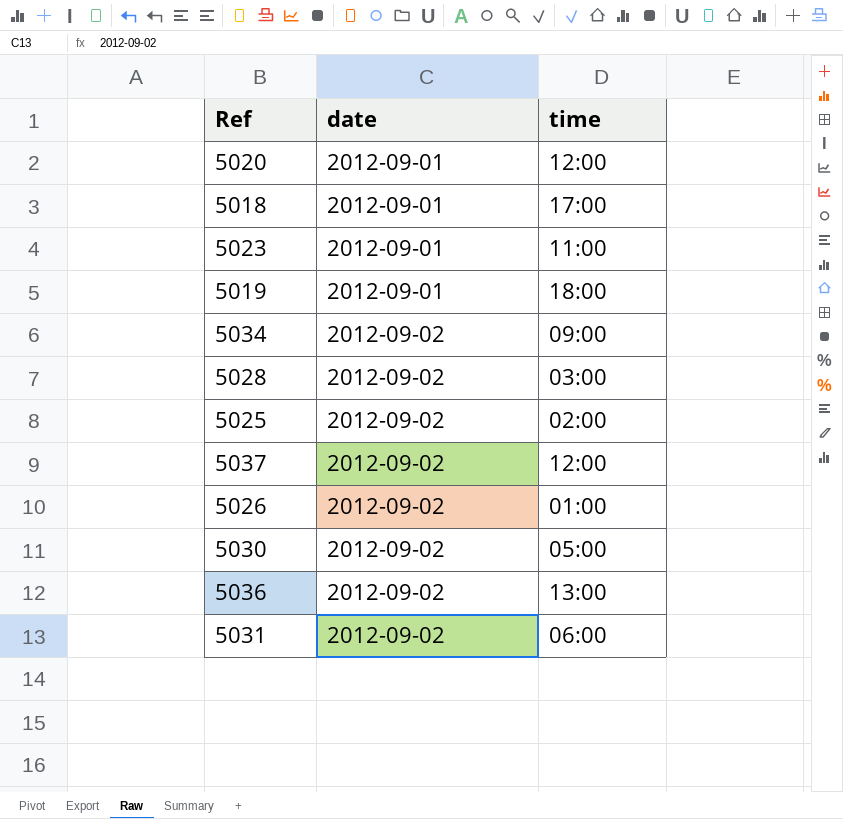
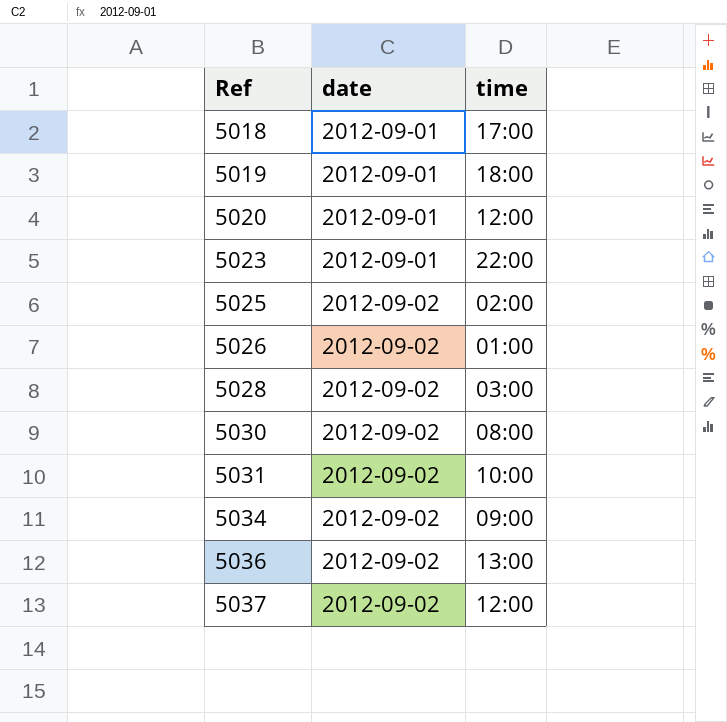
row order: date ascending -> Ref ascending
5023 | time: 11:00 -> 22:00
5030 | time: 05:00 -> 08:00
5031 | time: 06:00 -> 10:00

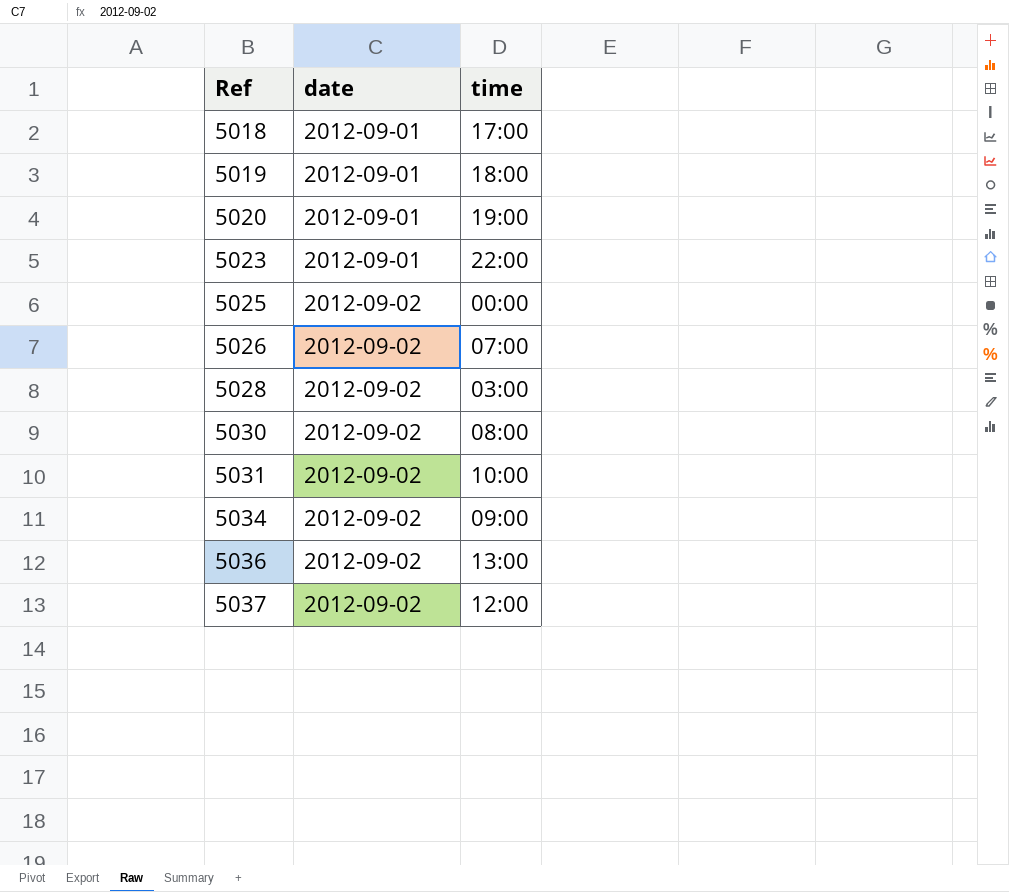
5020 | time: 12:00 -> 19:00
5025 | time: 02:00 -> 00:00
5026 | time: 01:00 -> 07:00

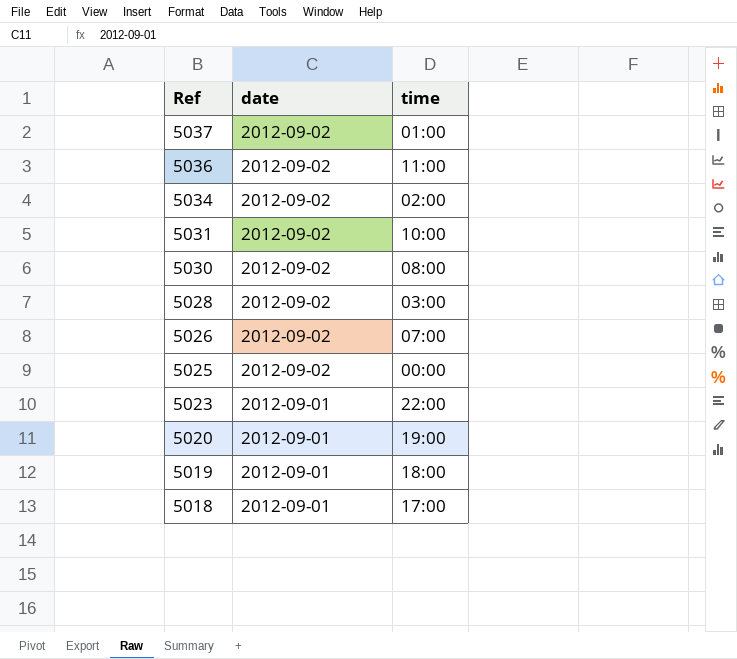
row order: Ref ascending -> Ref descending
5037 | time: 12:00 -> 01:00
5036 | time: 13:00 -> 11:00
5034 | time: 09:00 -> 02:00

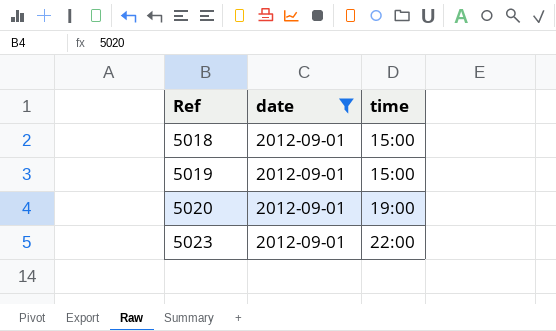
filter: none -> date = 2012-09-01
row order: Ref descending -> Ref ascending
5018 | time: 17:00 -> 15:00
5019 | time: 18:00 -> 15:00

